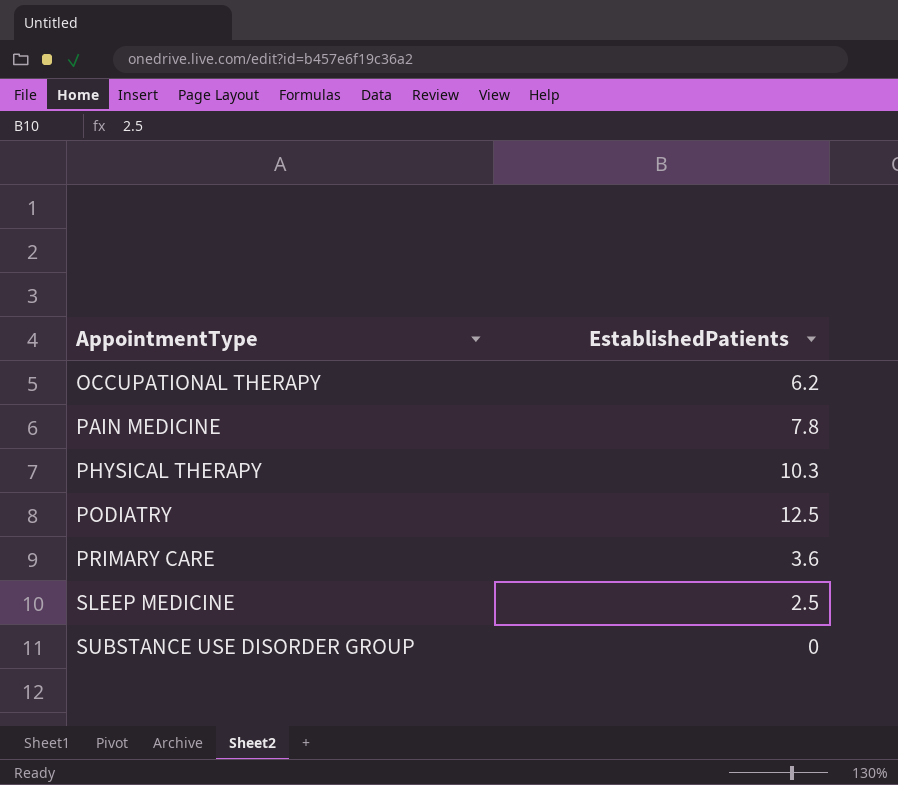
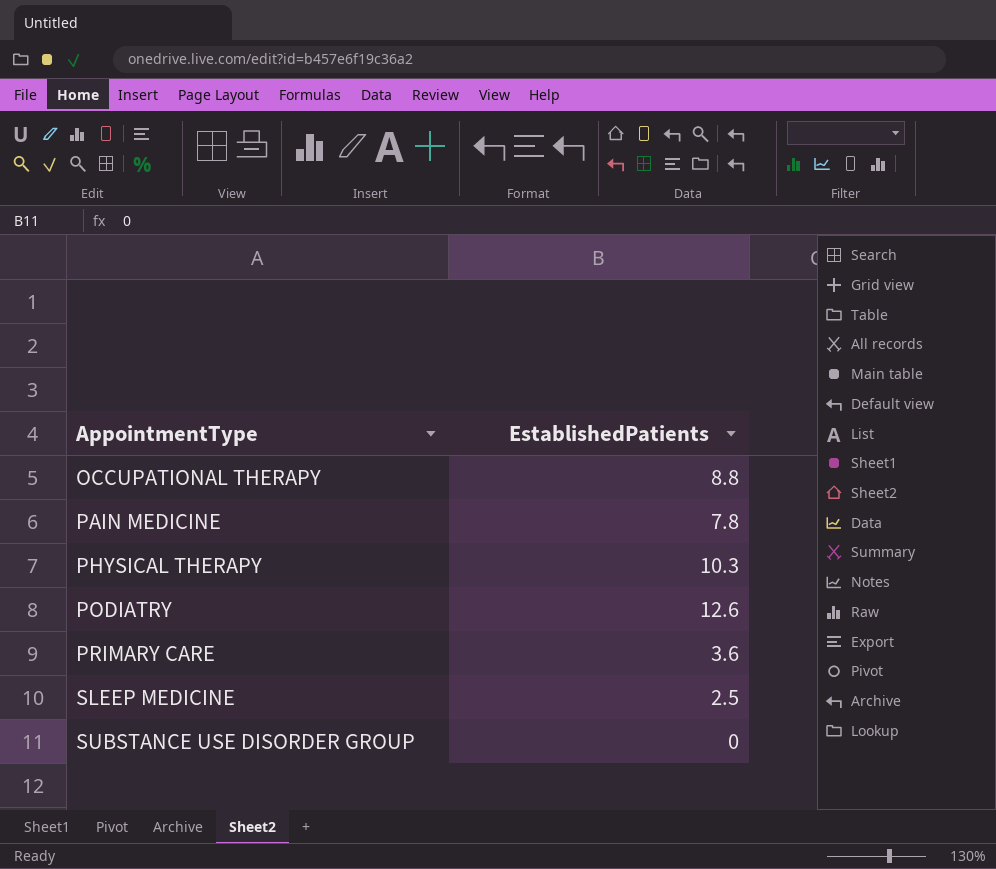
OCCUPATIONAL THERAPY | EstablishedPatients: 6.2 -> 8.8
PODIATRY | EstablishedPatients: 12.5 -> 12.6

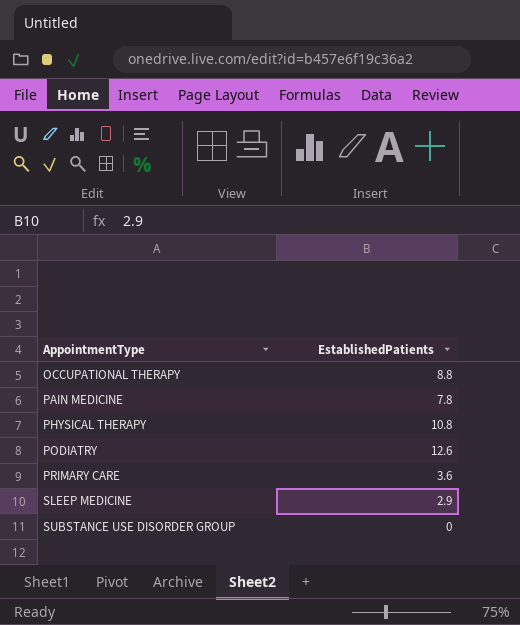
PHYSICAL THERAPY | EstablishedPatients: 10.3 -> 10.8
SLEEP MEDICINE | EstablishedPatients: 2.5 -> 2.9

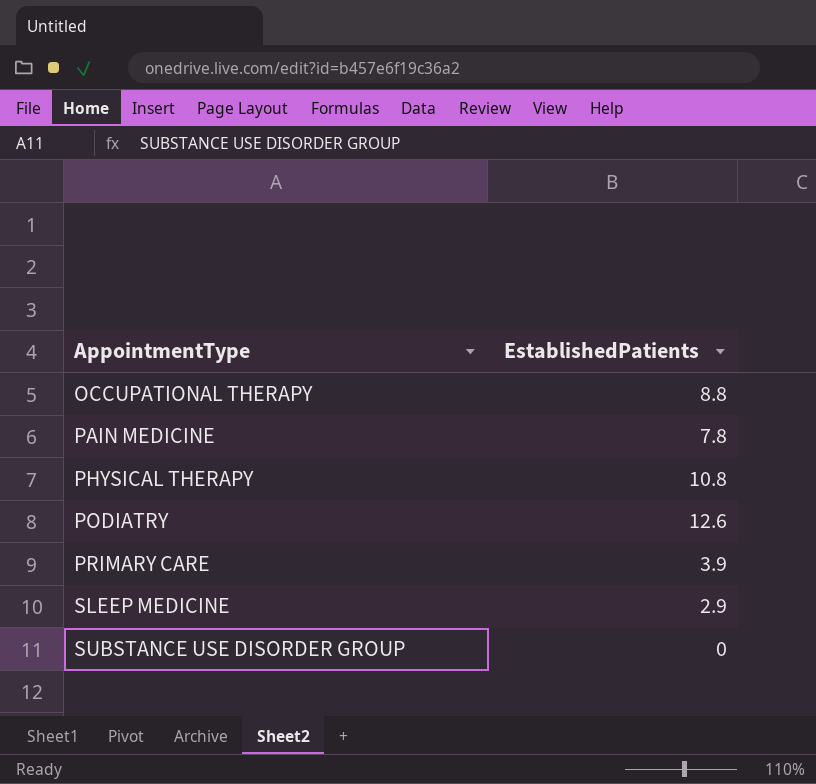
PRIMARY CARE | EstablishedPatients: 3.6 -> 3.9

